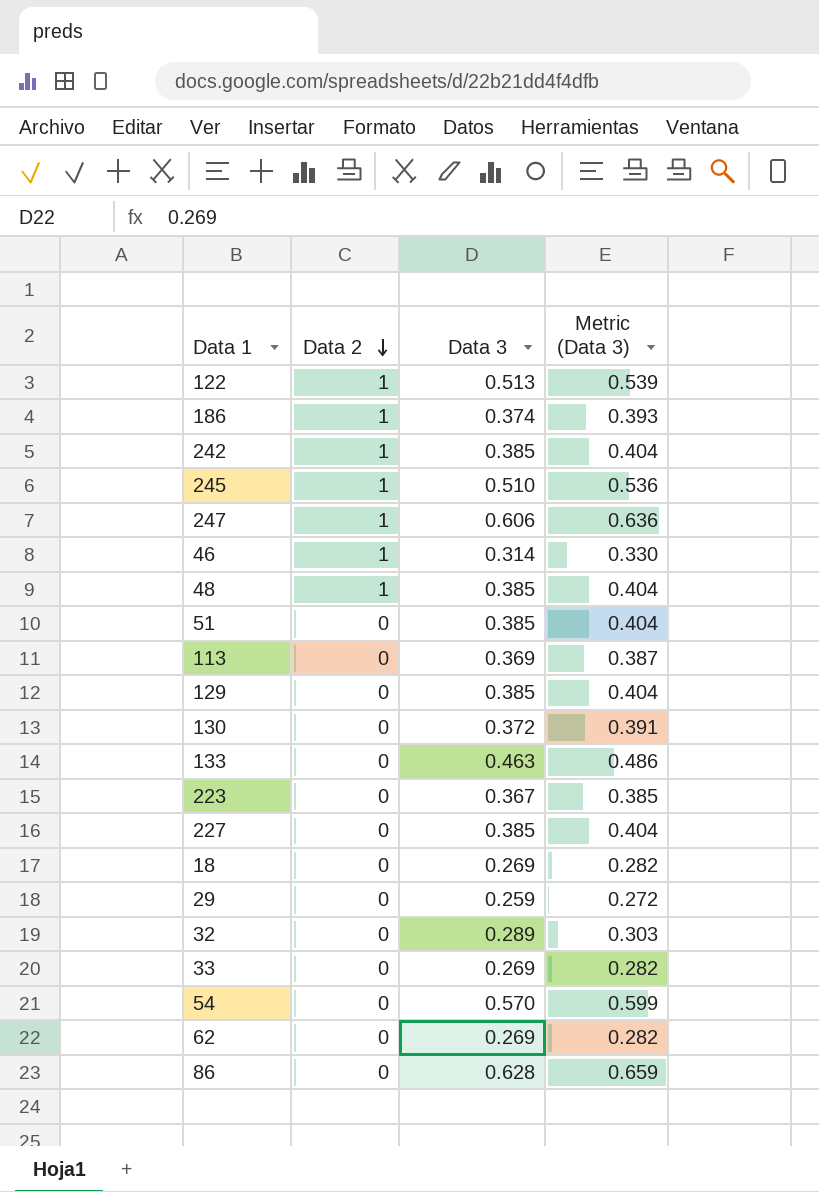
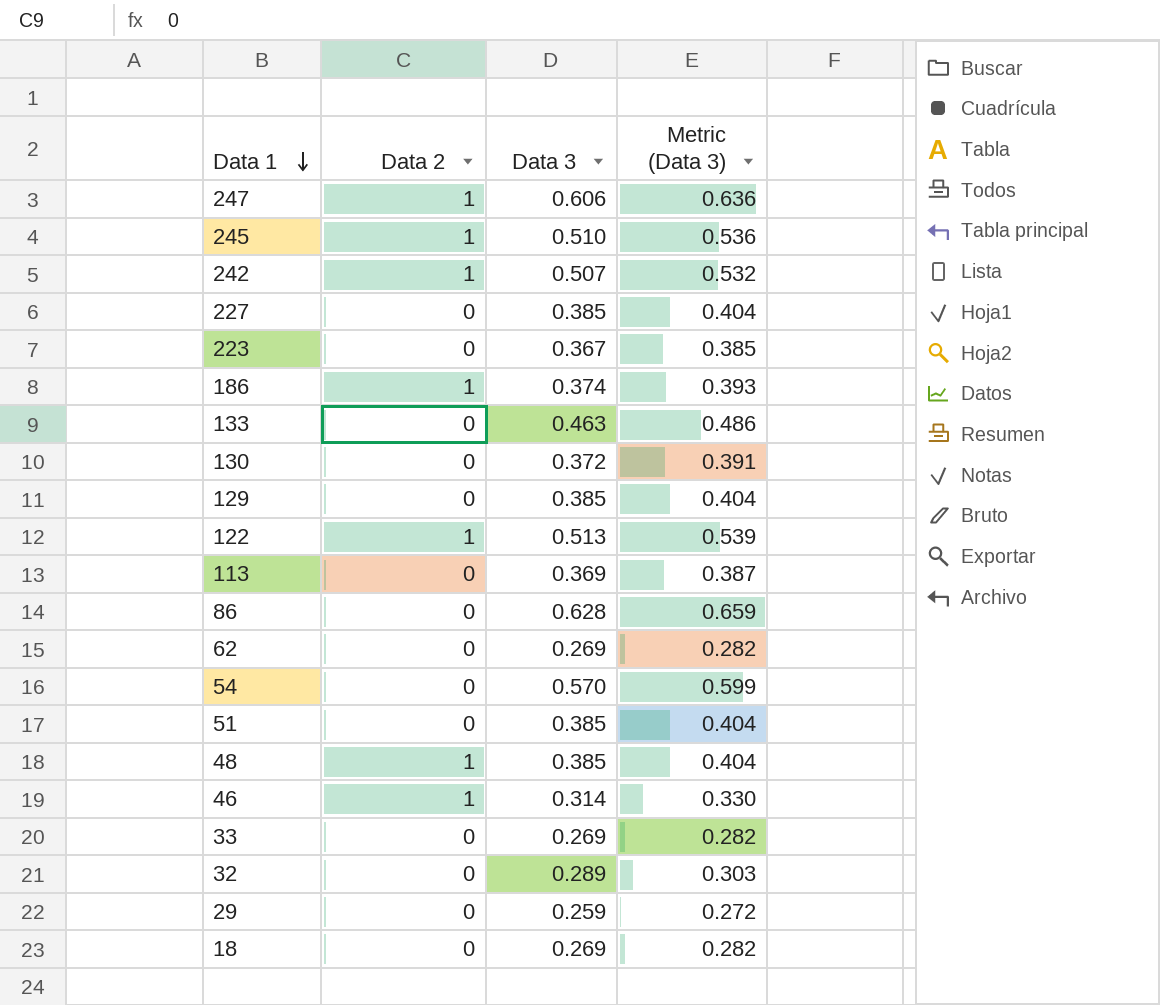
row order: Data 2 descending -> Data 1 descending
242 | Data 3: 0.385 -> 0.507
242 | Metric (Data 3): 0.404 -> 0.532

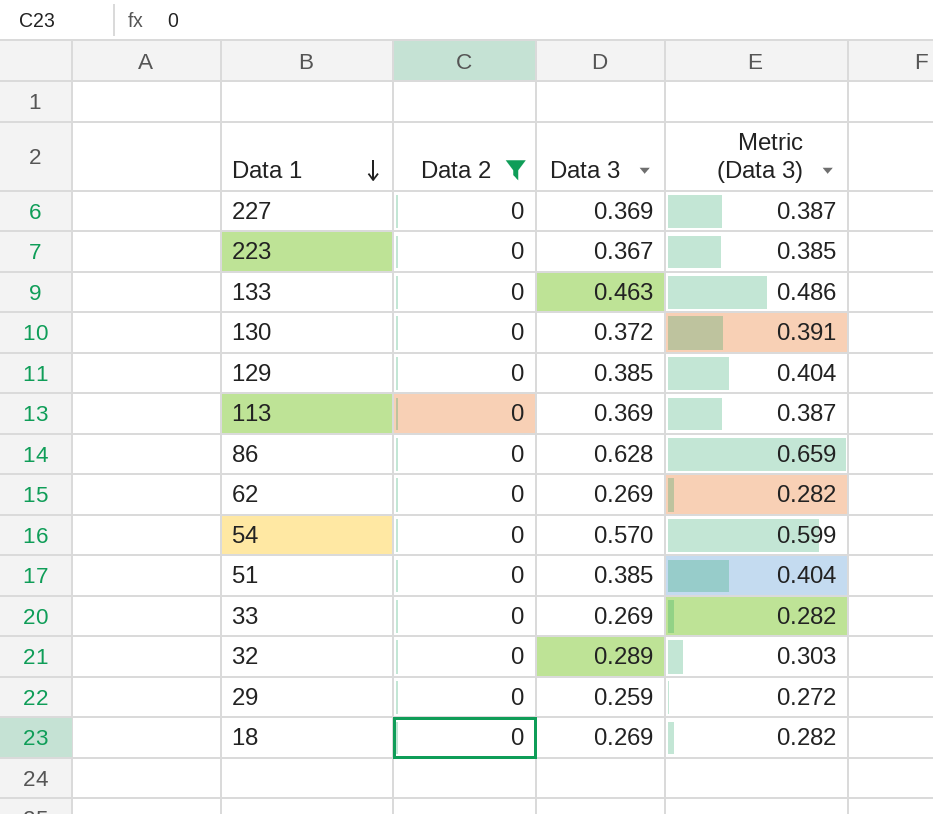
filter: none -> Data 2 = 0
227 | Data 3: 0.385 -> 0.369
227 | Metric (Data 3): 0.404 -> 0.387

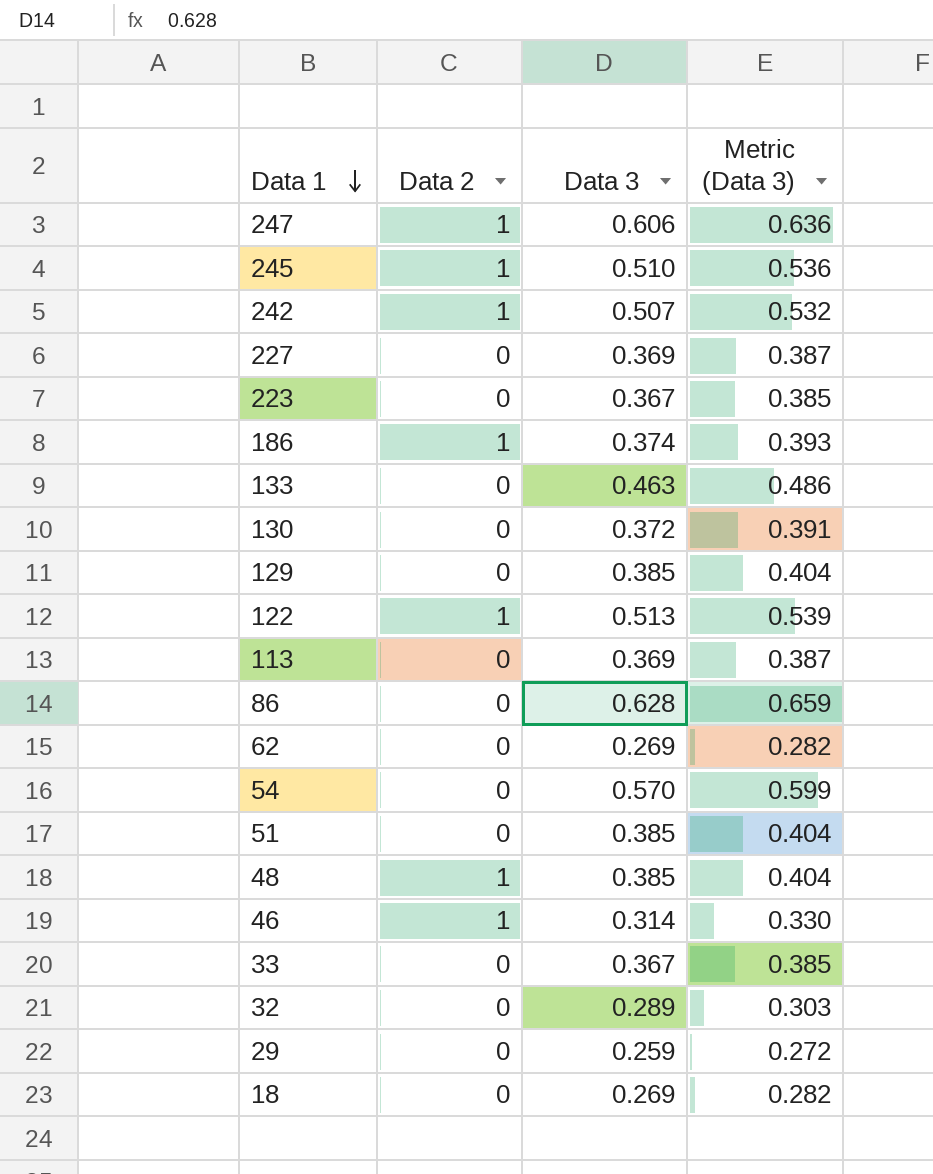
filter: Data 2 = 0 -> none
33 | Data 3: 0.269 -> 0.367
33 | Metric (Data 3): 0.282 -> 0.385

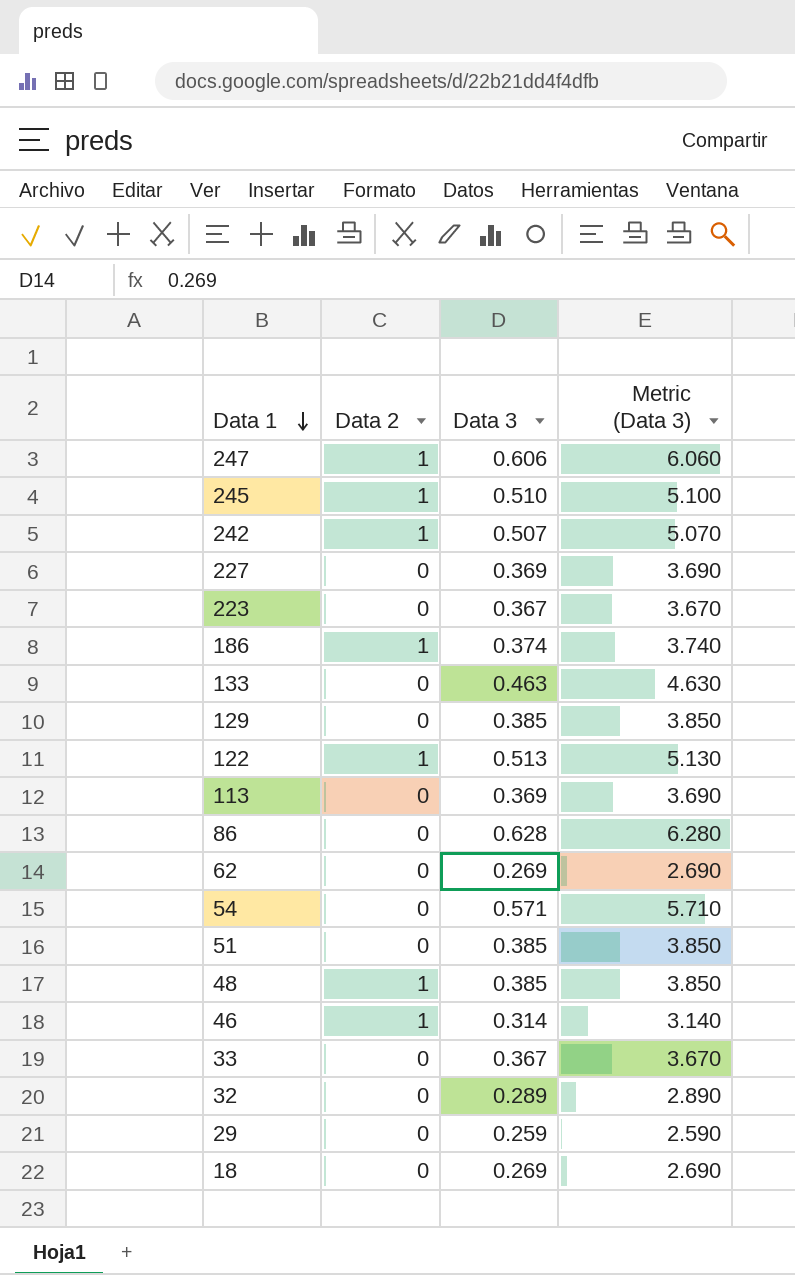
column Metric (Data 3) | formula: [Data 3] * 1.05 -> [Data 3] * 10
row 130: 0 | 0.372 | 0.391 -> none
54 | Data 3: 0.570 -> 0.571

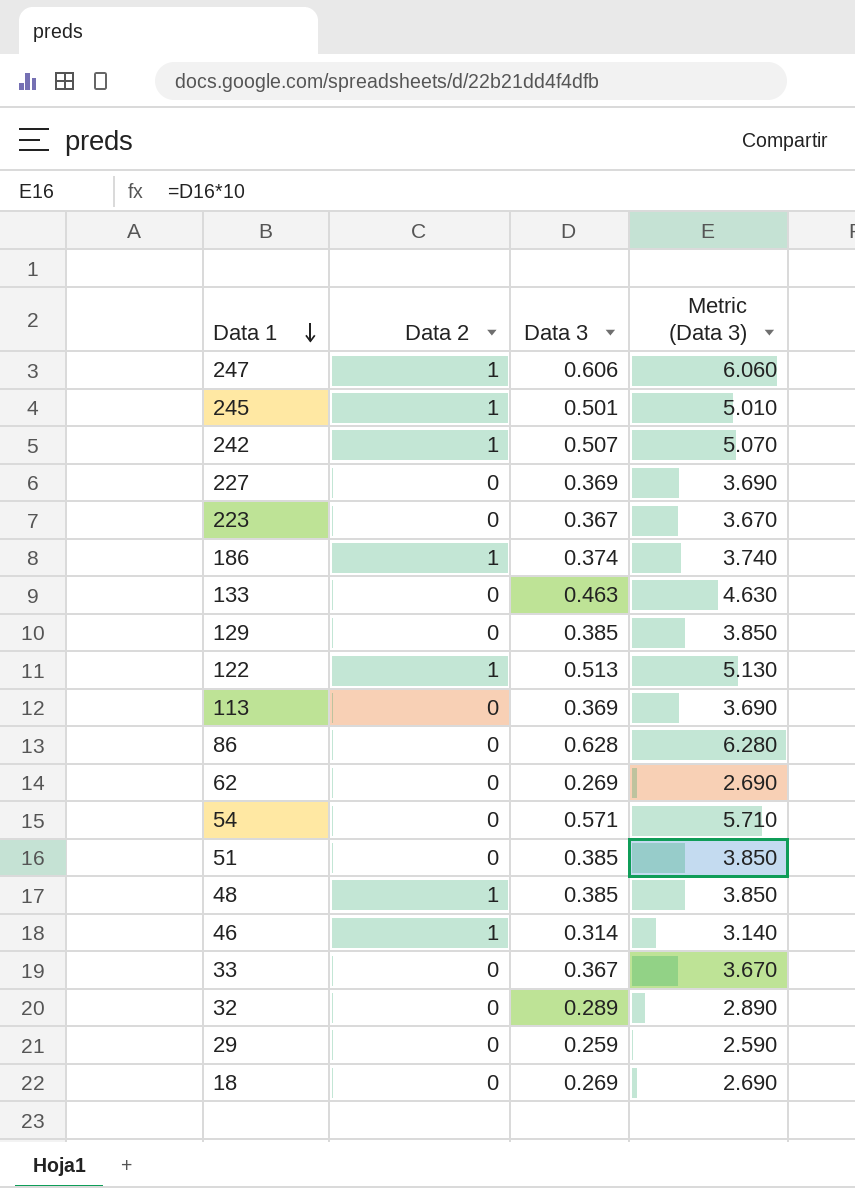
245 | Data 3: 0.510 -> 0.501
245 | Metric (Data 3): 5.100 -> 5.010

